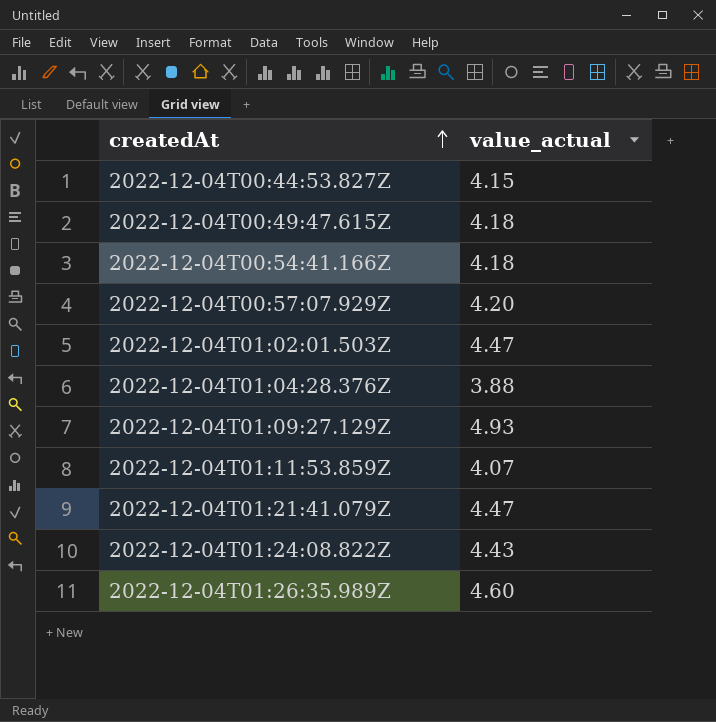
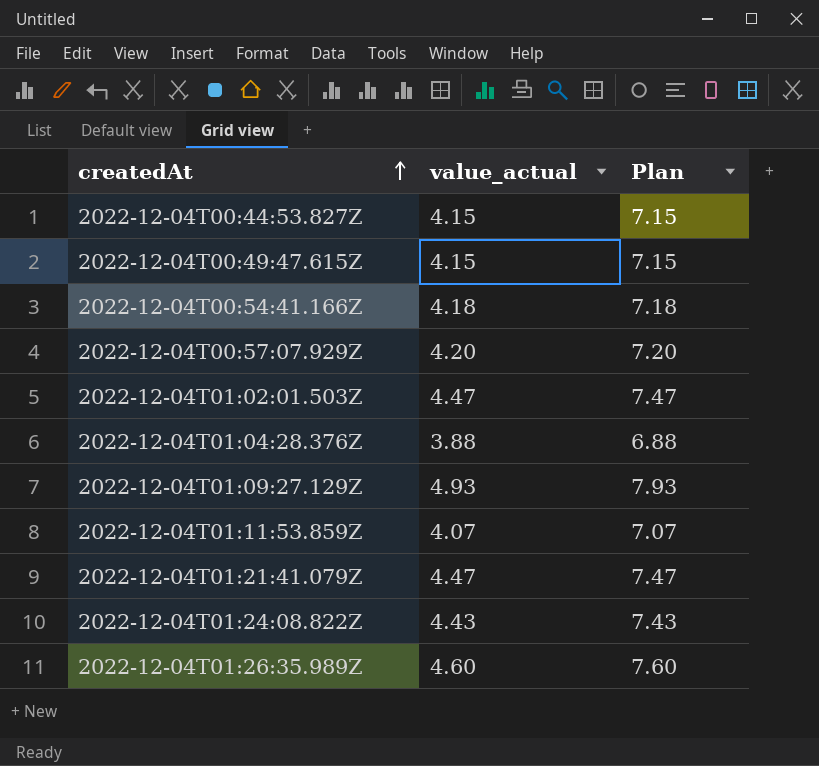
column Plan | formula: none -> [value_actual] + 3
2022-12-04T00:49:47.615Z | value_actual: 4.18 -> 4.15

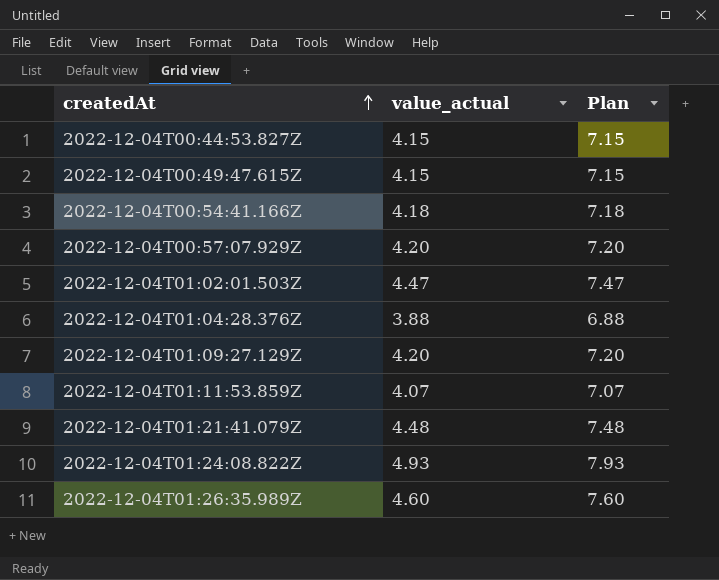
2022-12-04T01:09:27.129Z | value_actual: 4.93 -> 4.20
2022-12-04T01:09:27.129Z | Plan: 7.93 -> 7.20
2022-12-04T01:21:41.079Z | value_actual: 4.47 -> 4.48
2022-12-04T01:21:41.079Z | Plan: 7.47 -> 7.48
2022-12-04T01:24:08.822Z | value_actual: 4.43 -> 4.93
2022-12-04T01:24:08.822Z | Plan: 7.43 -> 7.93

